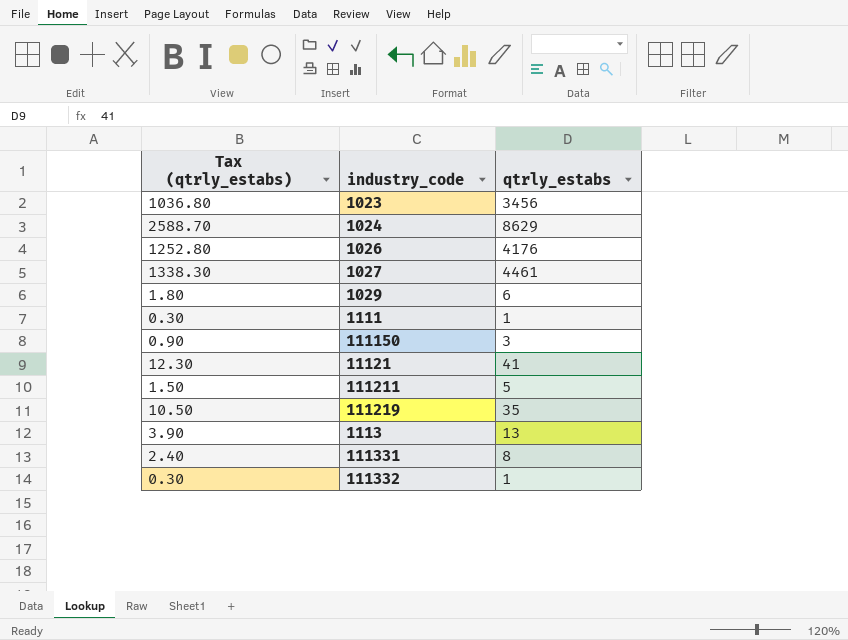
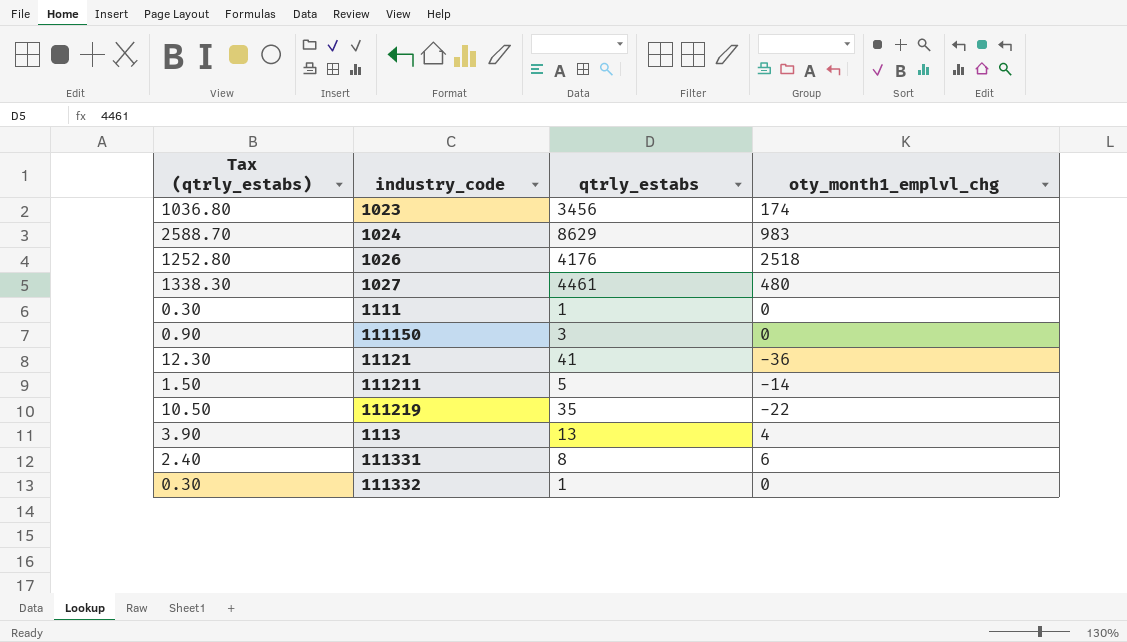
column oty_month1_emplvl_chg | position: none -> 4
row 1029: 1.80 | 6 -> none

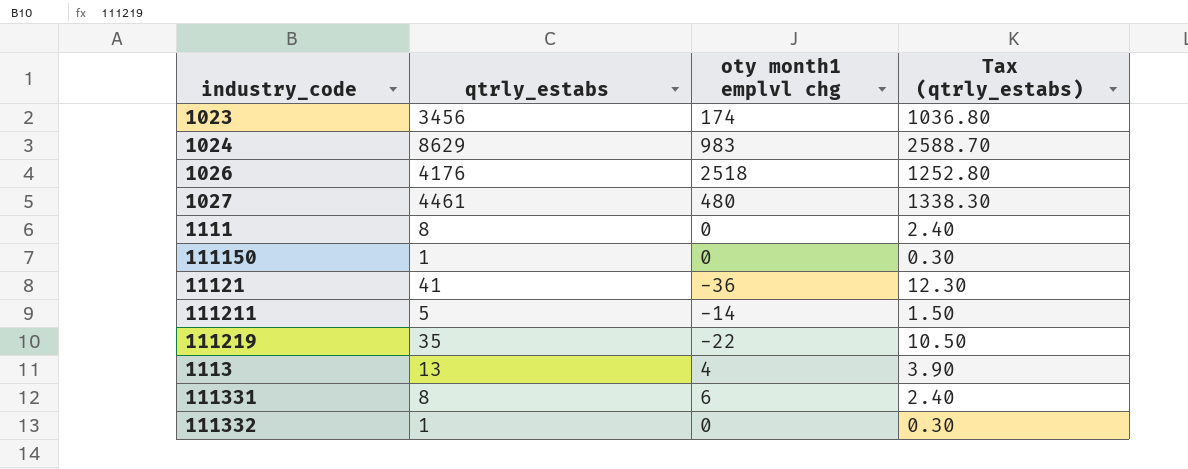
column name: oty_month1_emplvl_chg -> oty month1 emplvl chg
column Tax (qtrly_estabs) | position: 1 -> 4
1111 | qtrly_estabs: 1 -> 8
1111 | Tax (qtrly_estabs): 0.30 -> 2.40
111150 | qtrly_estabs: 3 -> 1
111150 | Tax (qtrly_estabs): 0.90 -> 0.30

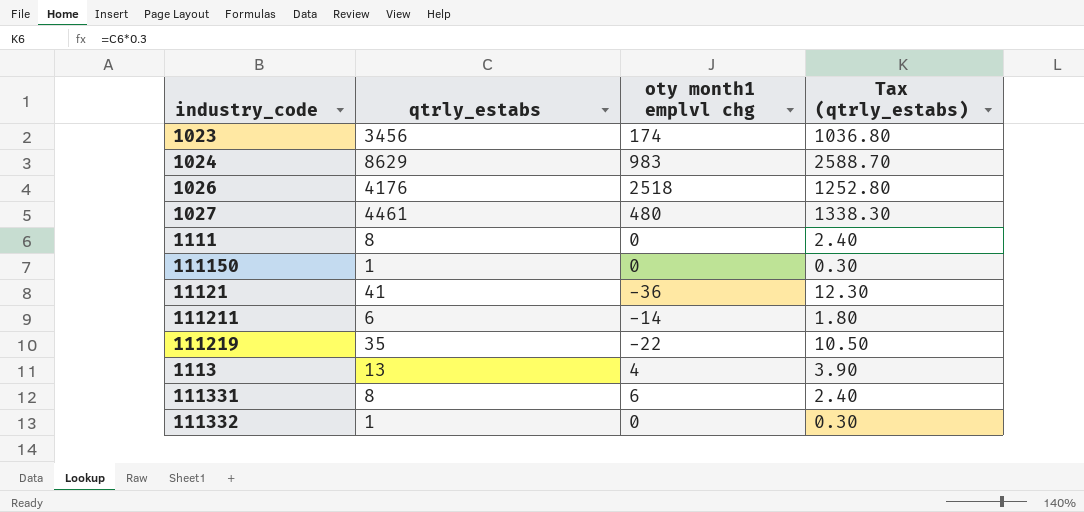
111211 | qtrly_estabs: 5 -> 6
111211 | Tax (qtrly_estabs): 1.50 -> 1.80

